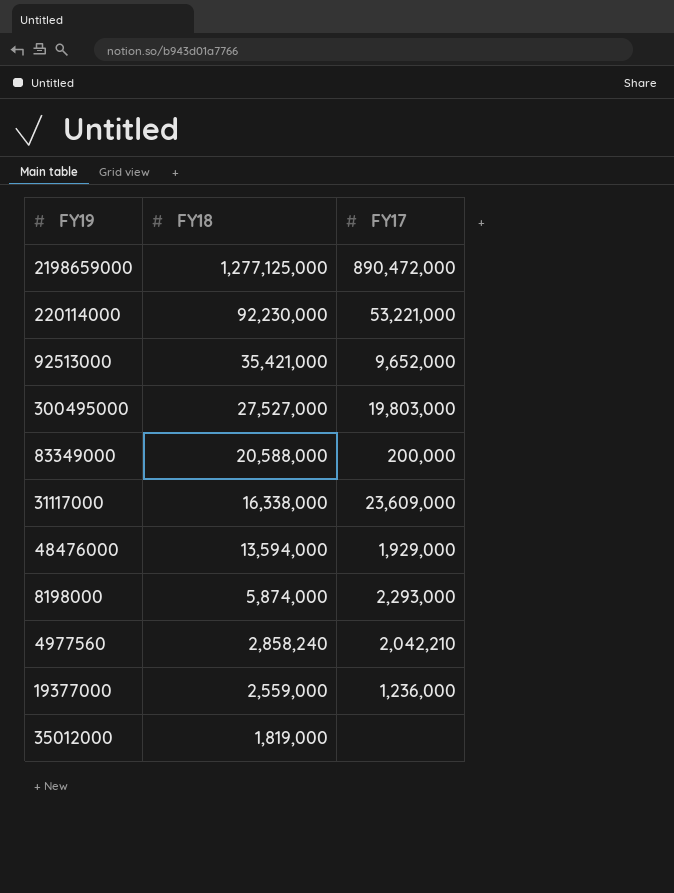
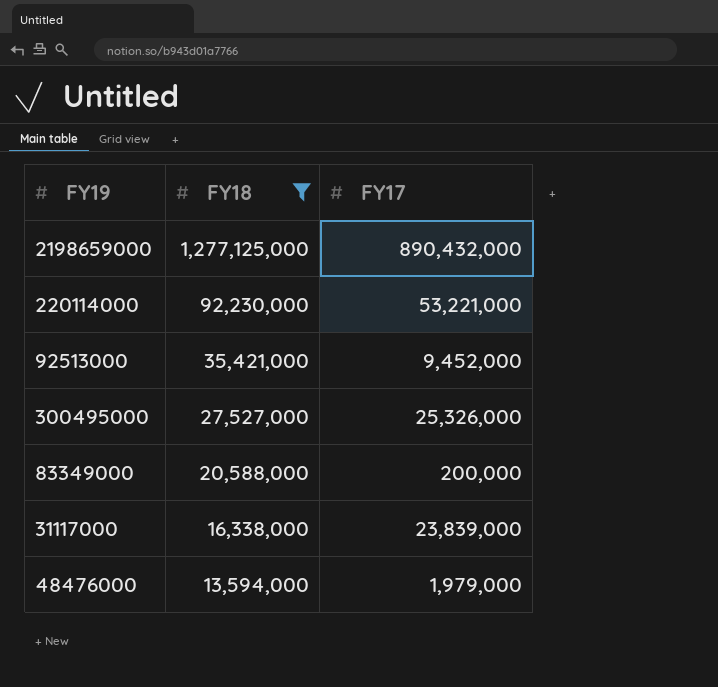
filter: none -> FY18 >= 13,594,000
2198659000 | FY17: 890,472,000 -> 890,432,000
92513000 | FY17: 9,652,000 -> 9,452,000
300495000 | FY17: 19,803,000 -> 25,326,000
31117000 | FY17: 23,609,000 -> 23,839,000
48476000 | FY17: 1,929,000 -> 1,979,000

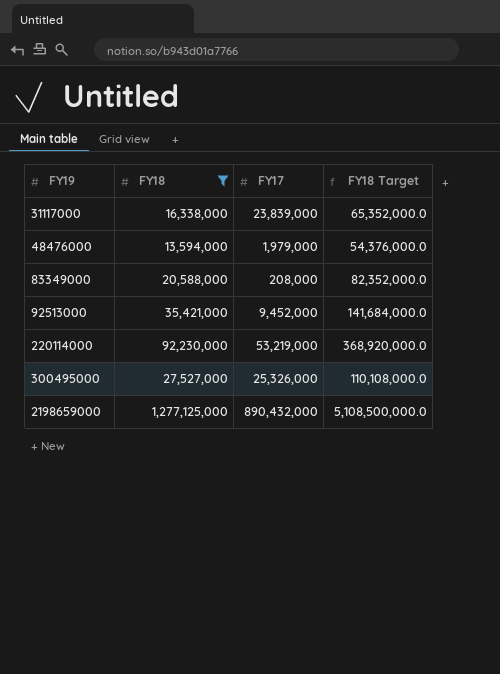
row order: FY18 descending -> FY19 ascending
column FY18 Target | formula: none -> [FY18] * 4
83349000 | FY17: 200,000 -> 208,000
220114000 | FY17: 53,221,000 -> 53,219,000

